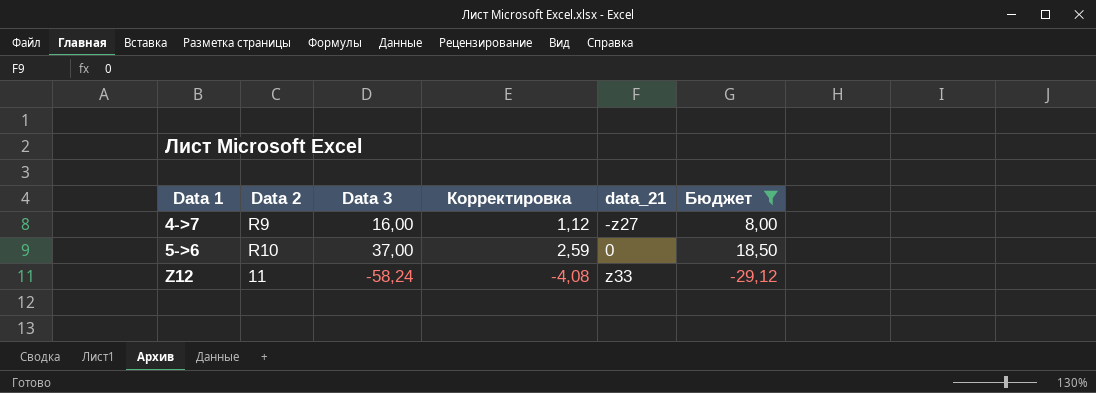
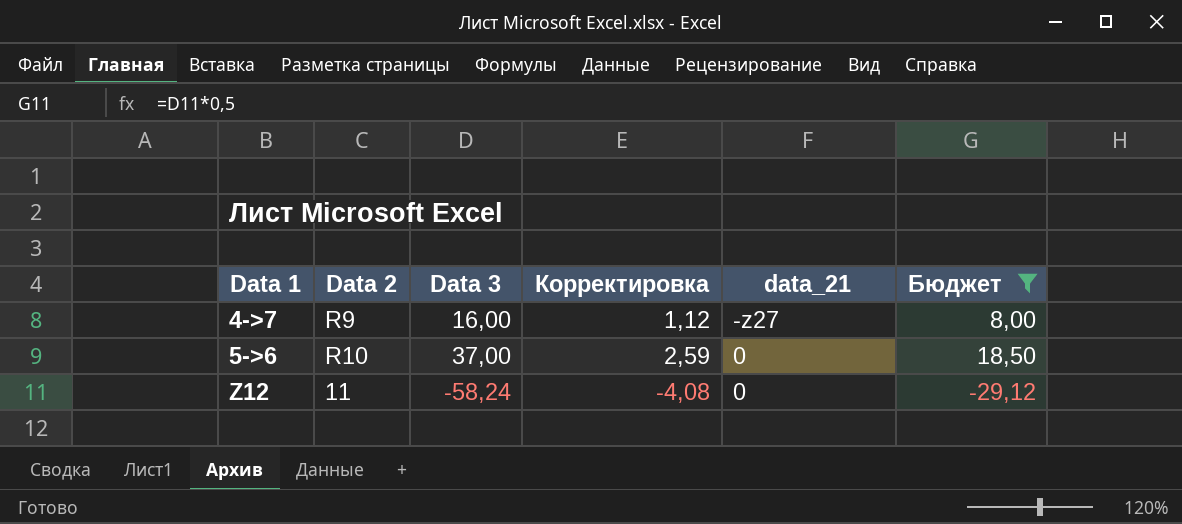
Z12 | data_21: z33 -> 0

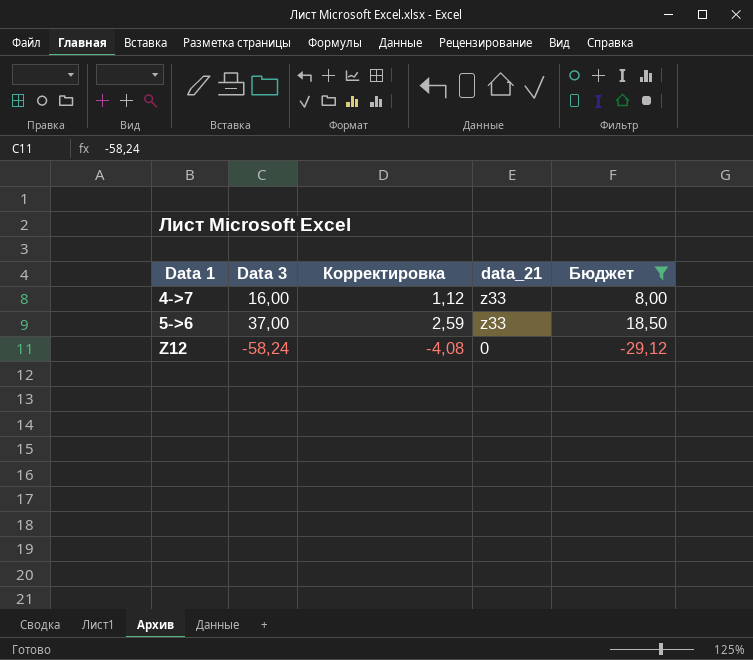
column Data 2 | position: 2 -> none
4->7 | data_21: -z27 -> z33
5->6 | data_21: 0 -> z33

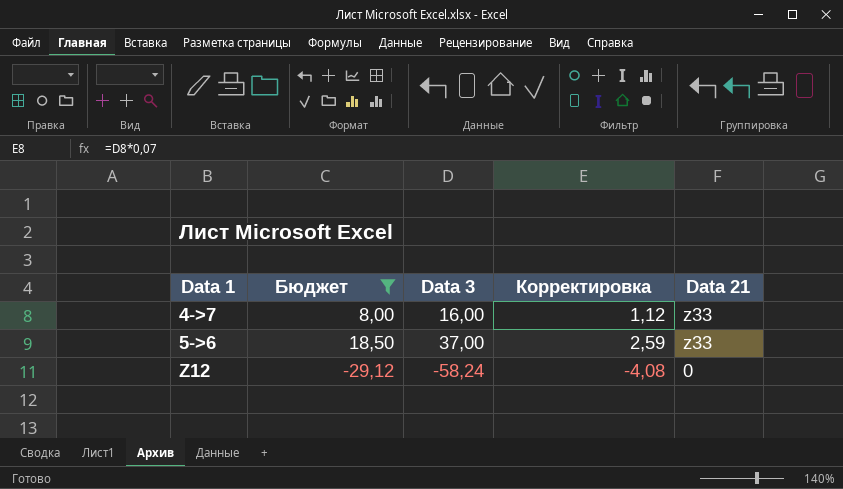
column Бюджет | position: 5 -> 2
column name: data_21 -> Data 21

